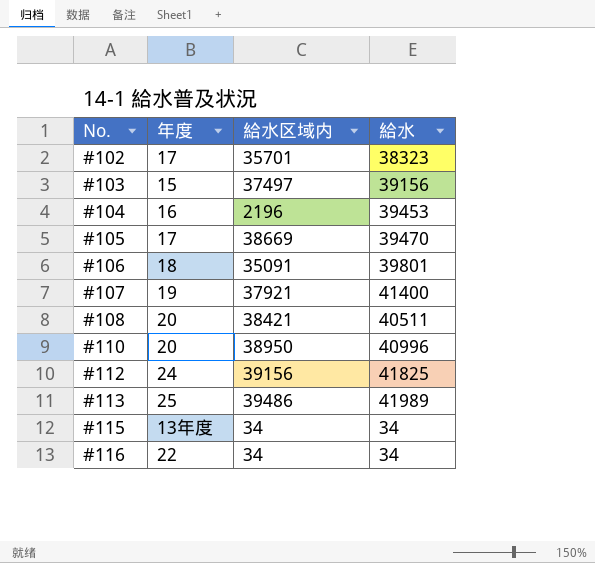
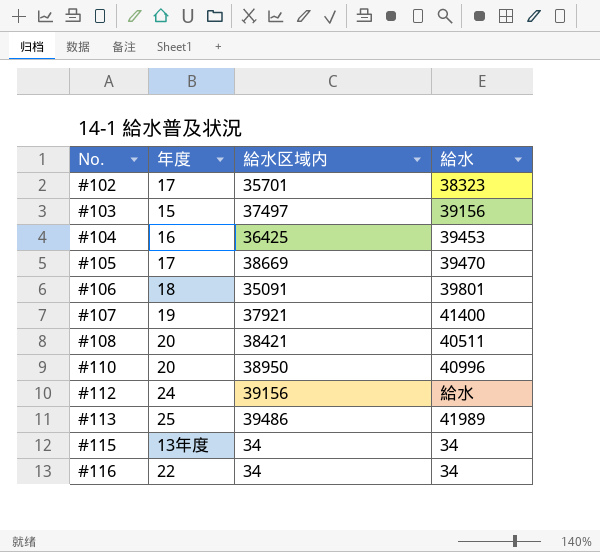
#104 | 給水区域内: 2196 -> 36425
#112 | 給水: 41825 -> 給水

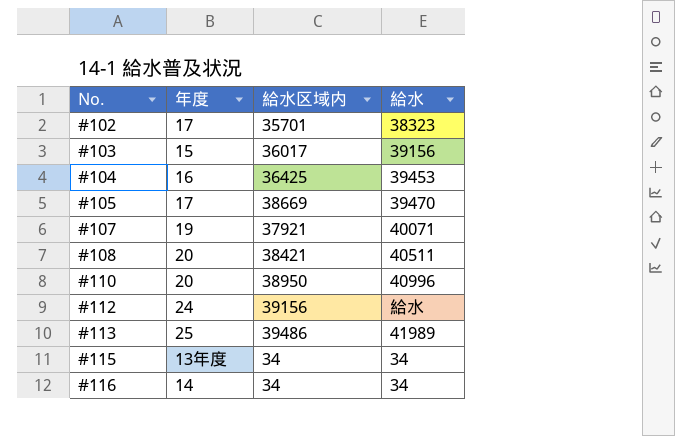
row #106: 18 | 35091 | 39801 -> none
#103 | 給水区域内: 37497 -> 36017
#107 | 給水: 41400 -> 40071
#116 | 年度: 22 -> 14

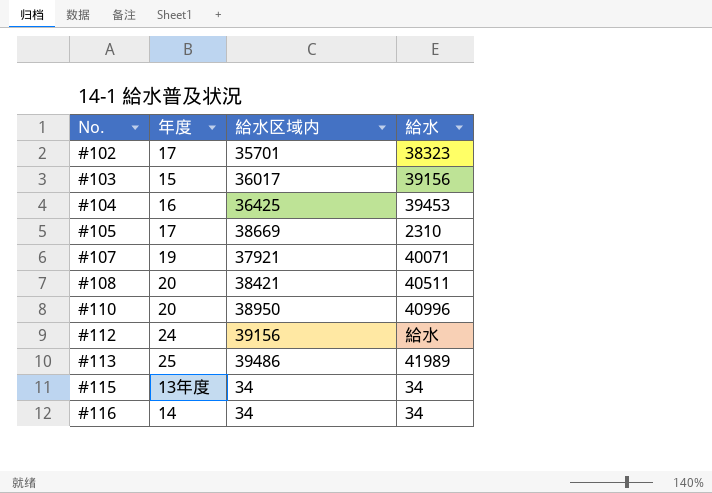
#105 | 給水: 39470 -> 2310

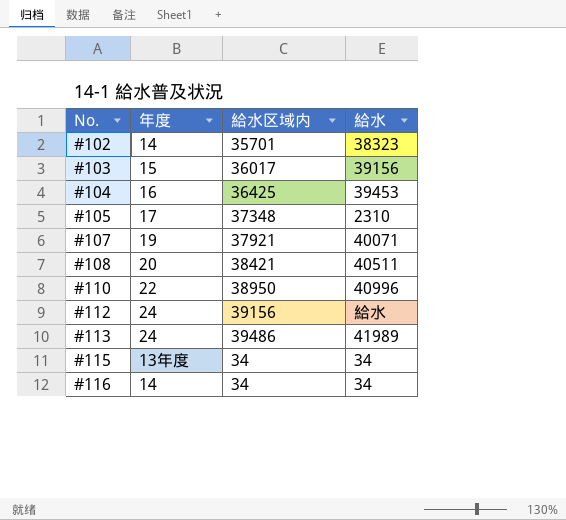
#102 | 年度: 17 -> 14
#105 | 給水区域内: 38669 -> 37348
#110 | 年度: 20 -> 22
#113 | 年度: 25 -> 24

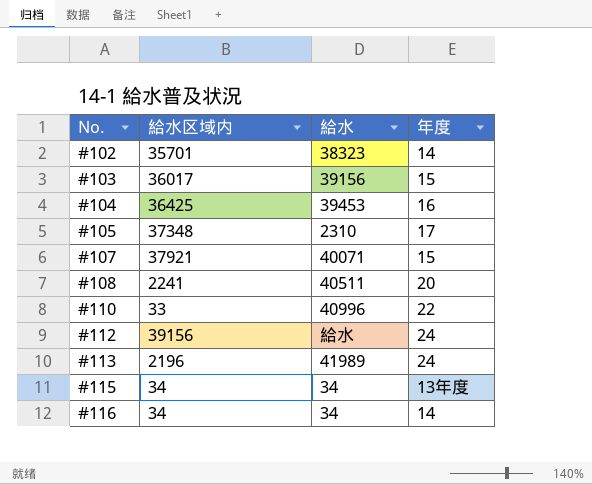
column 年度 | position: 2 -> 4
#107 | 年度: 19 -> 15
#108 | 給水区域内: 38421 -> 2241
#110 | 給水区域内: 38950 -> 33
#113 | 給水区域内: 39486 -> 2196

